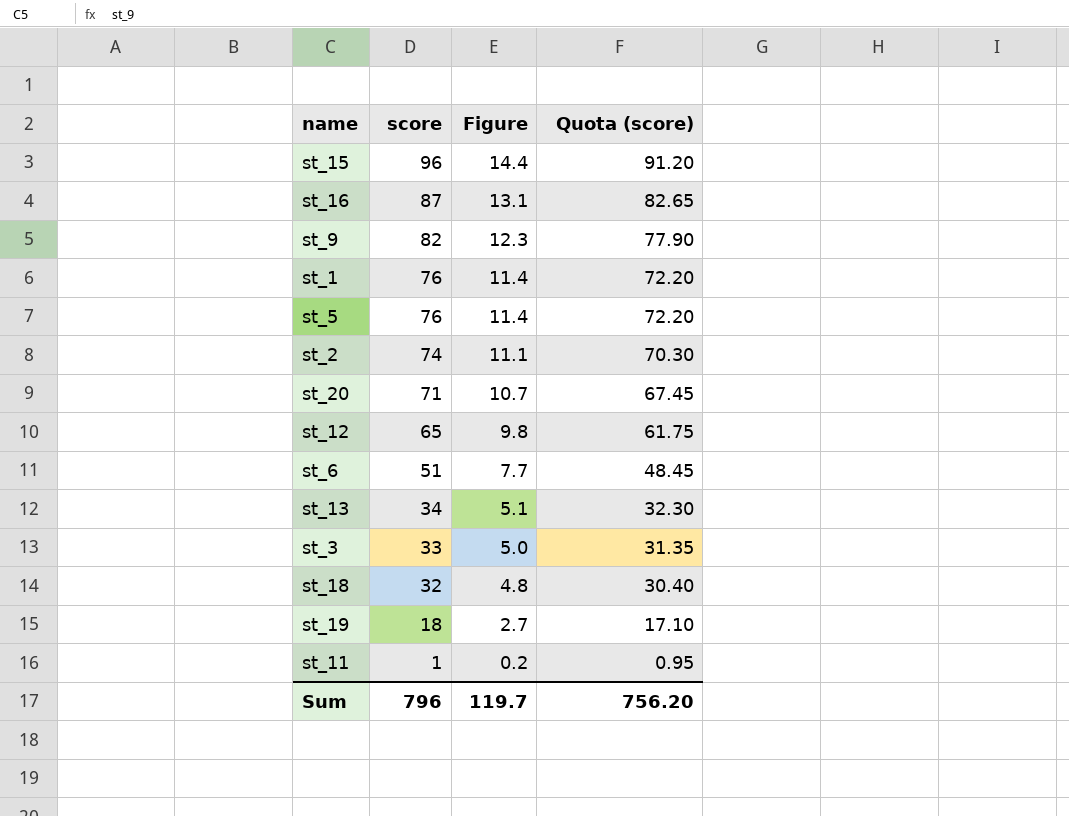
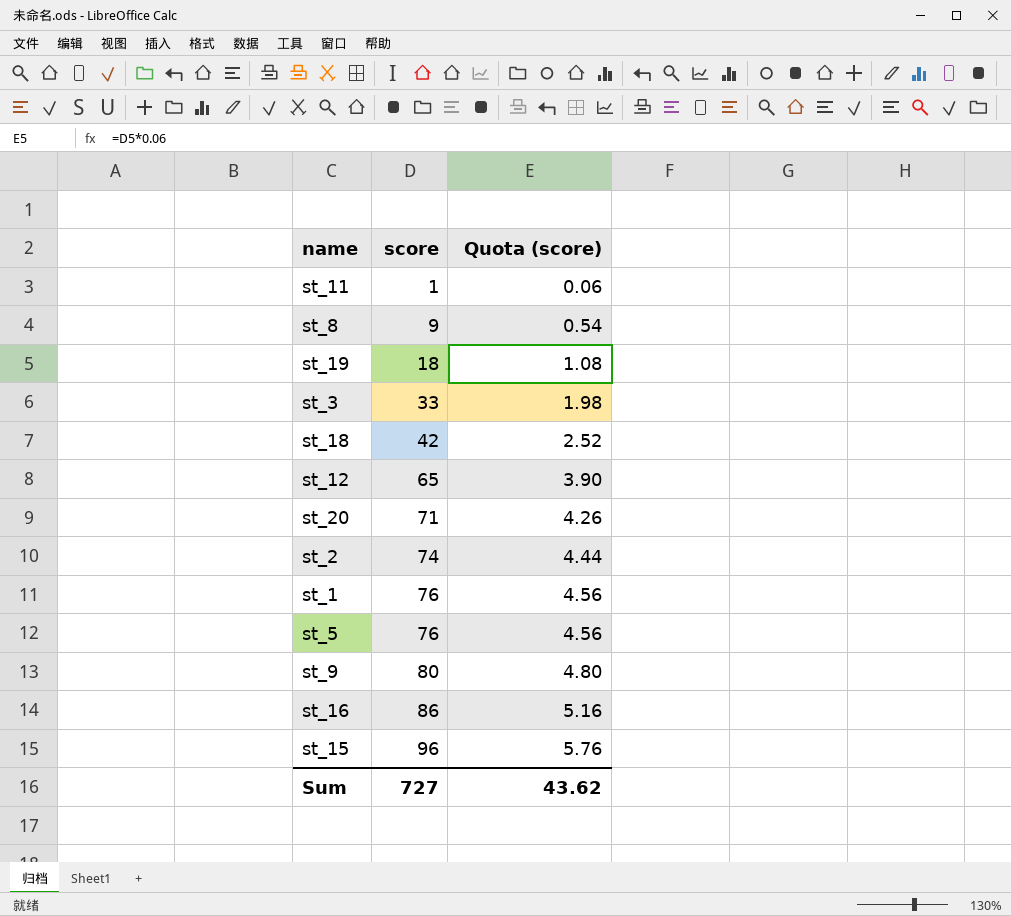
row order: score descending -> score ascending
column Figure | formula: [score] * 0.15 -> none
column Quota (score) | formula: [score] * 0.95 -> [score] * 0.06
row st_6: 51 | 7.7 | 48.45 -> none
row st_13: 34 | 5.1 | 32.30 -> none
row st_8: none -> 9 | 0.54
st_18 | score: 32 -> 42
st_9 | score: 82 -> 80
st_16 | score: 87 -> 86
Sum | score: 796 -> 727
Sum | Quota (score): 756.20 -> 43.62

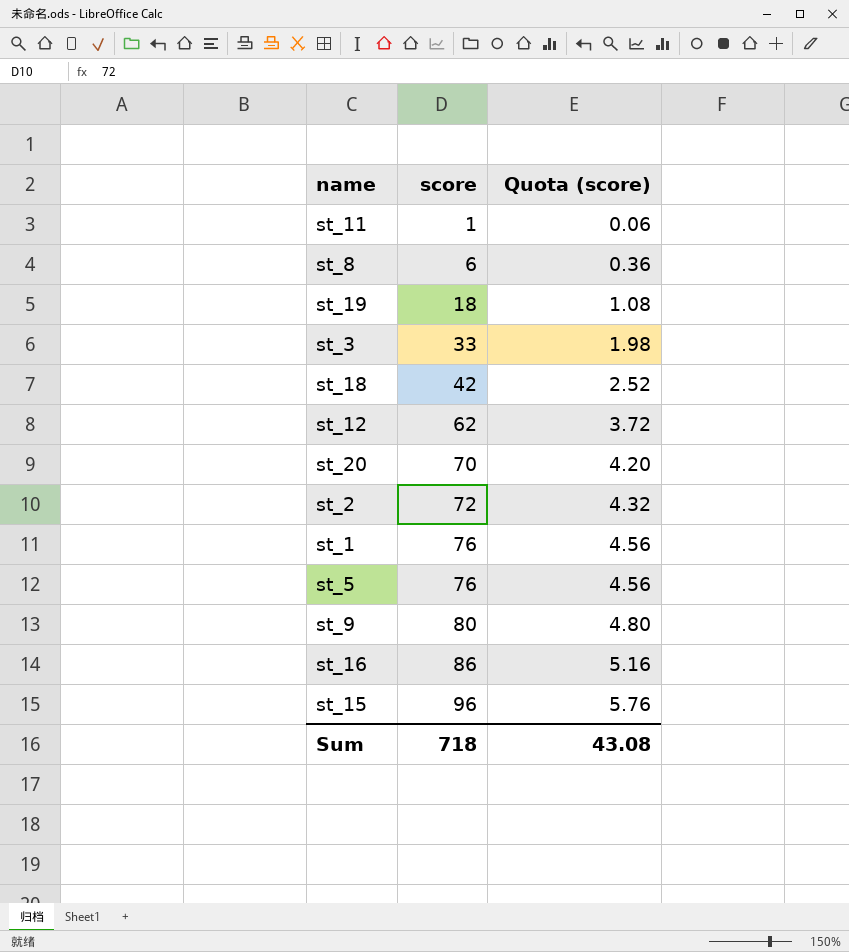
st_8 | score: 9 -> 6
st_8 | Quota (score): 0.54 -> 0.36
st_12 | score: 65 -> 62
st_12 | Quota (score): 3.90 -> 3.72
st_20 | score: 71 -> 70
st_20 | Quota (score): 4.26 -> 4.20
st_2 | score: 74 -> 72
st_2 | Quota (score): 4.44 -> 4.32
Sum | score: 727 -> 718
Sum | Quota (score): 43.62 -> 43.08

